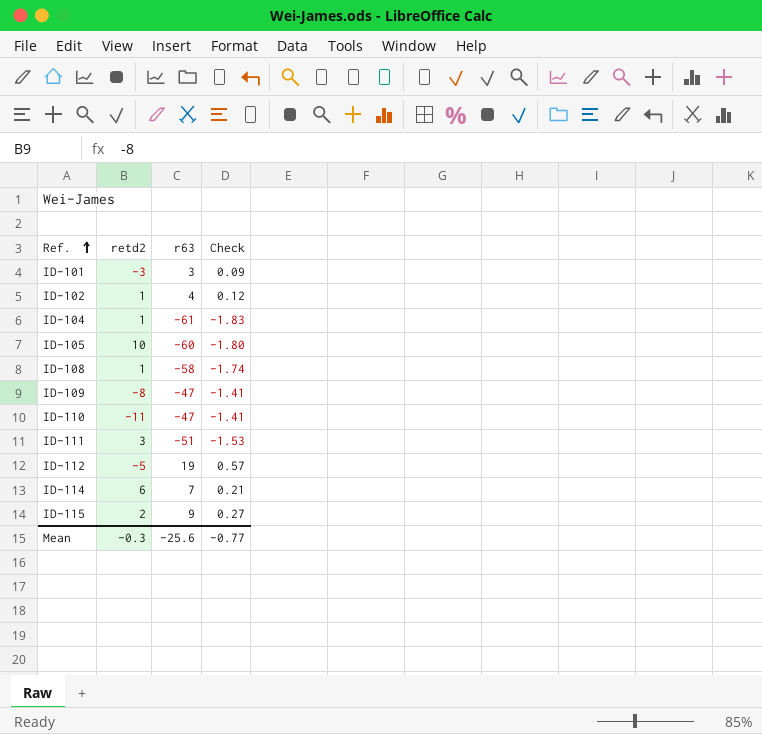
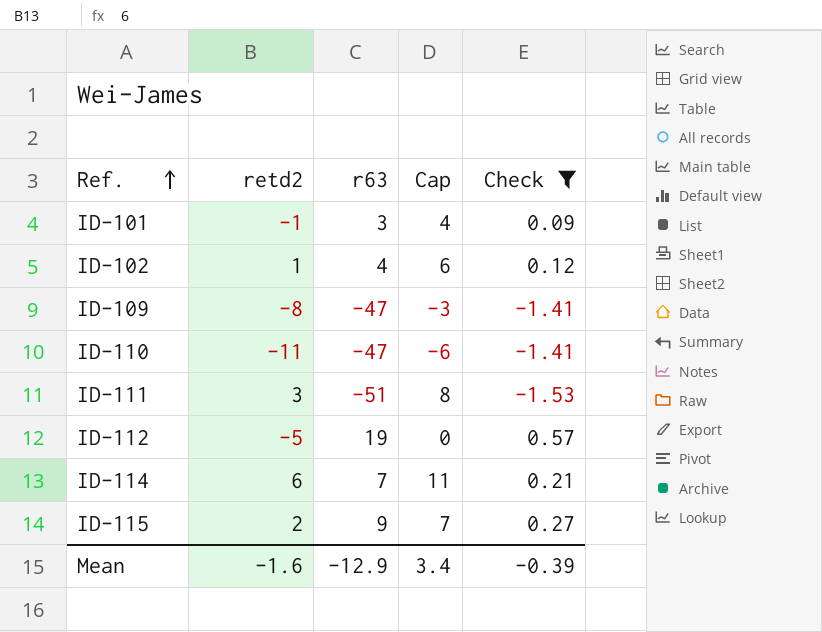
filter: none -> Check >= -1.53
column Cap | formula: none -> [retd2] + 5
ID-101 | retd2: -3 -> -1
Mean | retd2: -0.3 -> -1.6
Mean | r63: -25.6 -> -12.9
Mean | Check: -0.77 -> -0.39

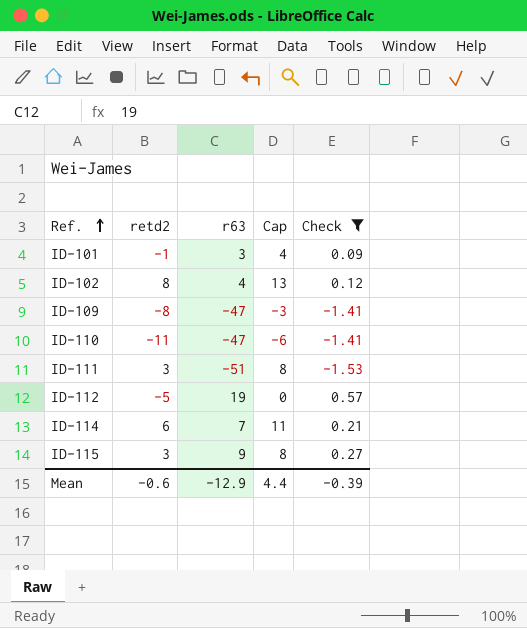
ID-102 | retd2: 1 -> 8
ID-102 | Cap: 6 -> 13
ID-115 | retd2: 2 -> 3
ID-115 | Cap: 7 -> 8
Mean | retd2: -1.6 -> -0.6
Mean | Cap: 3.4 -> 4.4

